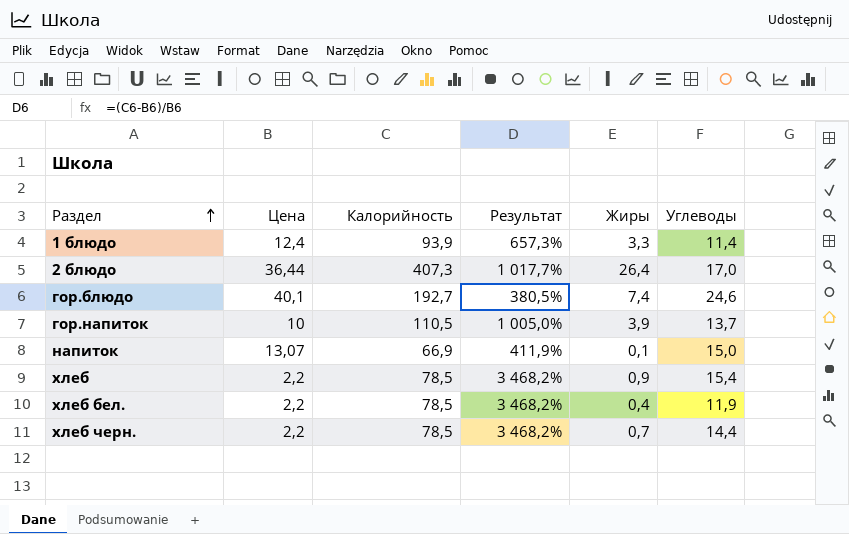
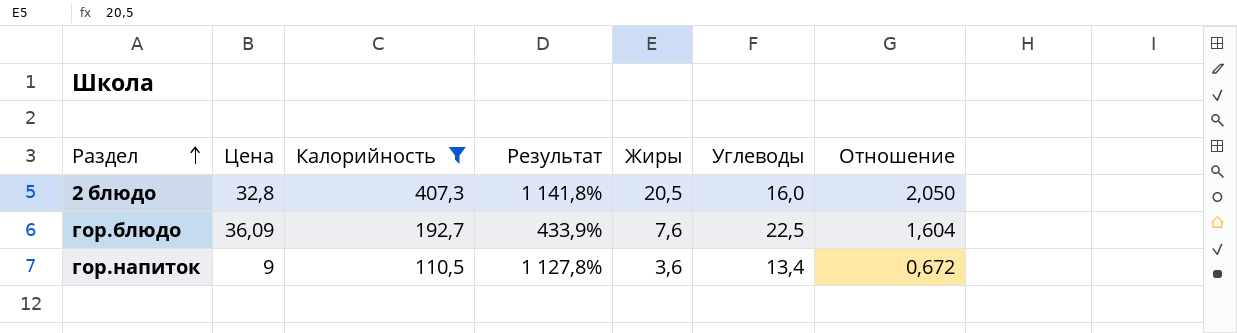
filter: none -> Калорийность >= 110,5
column Отношение | formula: none -> [Цена] / [Углеводы]
2 блюдо | Цена: 36,44 -> 32,8
2 блюдо | Результат: 1 017,7% -> 1 141,8%
2 блюдо | Жиры: 26,4 -> 20,5
2 блюдо | Углеводы: 17,0 -> 16,0
гор.блюдо | Цена: 40,1 -> 36,09
гор.блюдо | Результат: 380,5% -> 433,9%
гор.блюдо | Жиры: 7,4 -> 7,6
гор.блюдо | Углеводы: 24,6 -> 22,5
гор.напиток | Цена: 10 -> 9
гор.напиток | Результат: 1 005,0% -> 1 127,8%
гор.напиток | Жиры: 3,9 -> 3,6
гор.напиток | Углеводы: 13,7 -> 13,4

